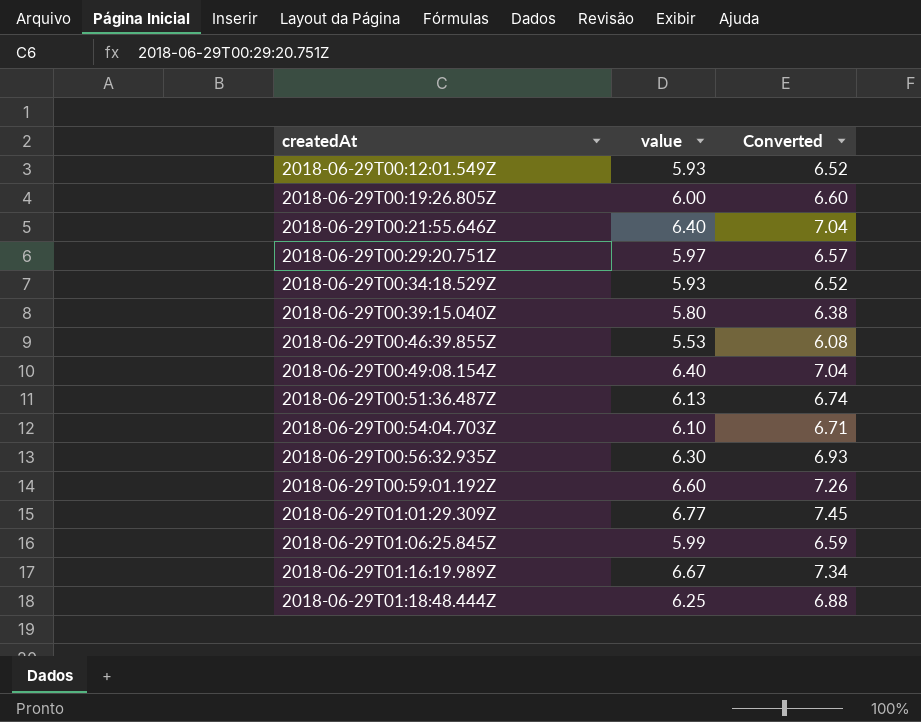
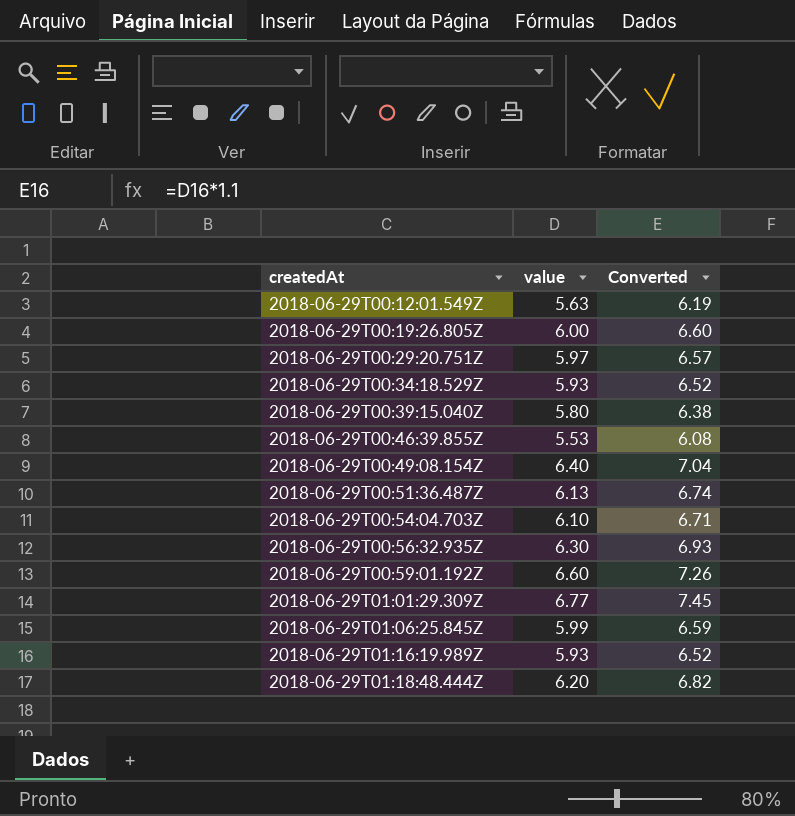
row 2018-06-29T00:21:55.646Z: 6.40 | 7.04 -> none
2018-06-29T00:12:01.549Z | value: 5.93 -> 5.63
2018-06-29T00:12:01.549Z | Converted: 6.52 -> 6.19
2018-06-29T01:16:19.989Z | value: 6.67 -> 5.93
2018-06-29T01:16:19.989Z | Converted: 7.34 -> 6.52
2018-06-29T01:18:48.444Z | value: 6.25 -> 6.20
2018-06-29T01:18:48.444Z | Converted: 6.88 -> 6.82

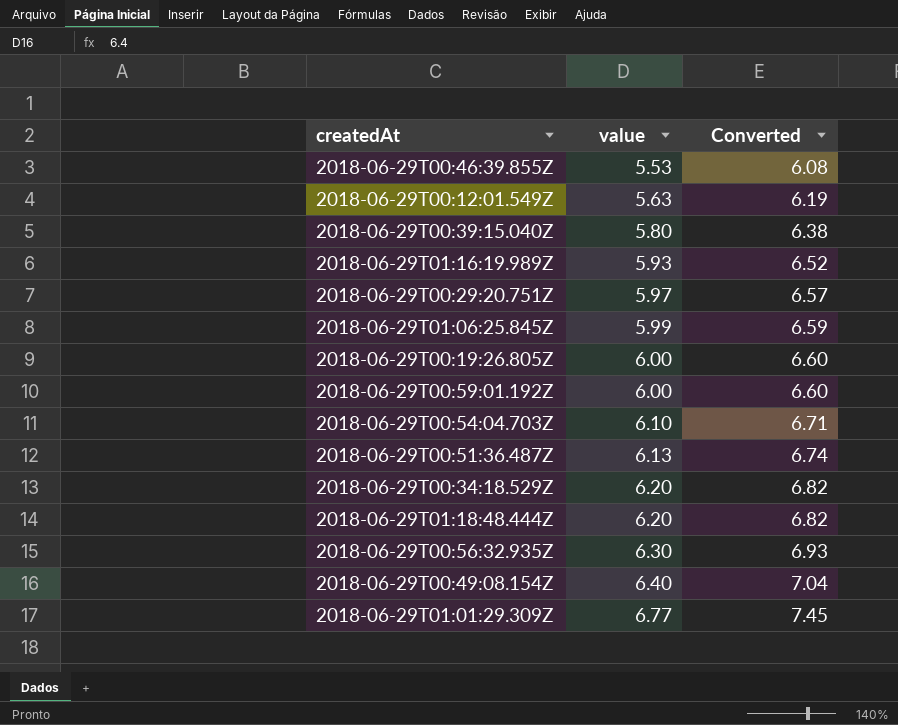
row order: createdAt ascending -> value ascending
2018-06-29T00:59:01.192Z | value: 6.60 -> 6.00
2018-06-29T00:59:01.192Z | Converted: 7.26 -> 6.60
2018-06-29T00:34:18.529Z | value: 5.93 -> 6.20
2018-06-29T00:34:18.529Z | Converted: 6.52 -> 6.82

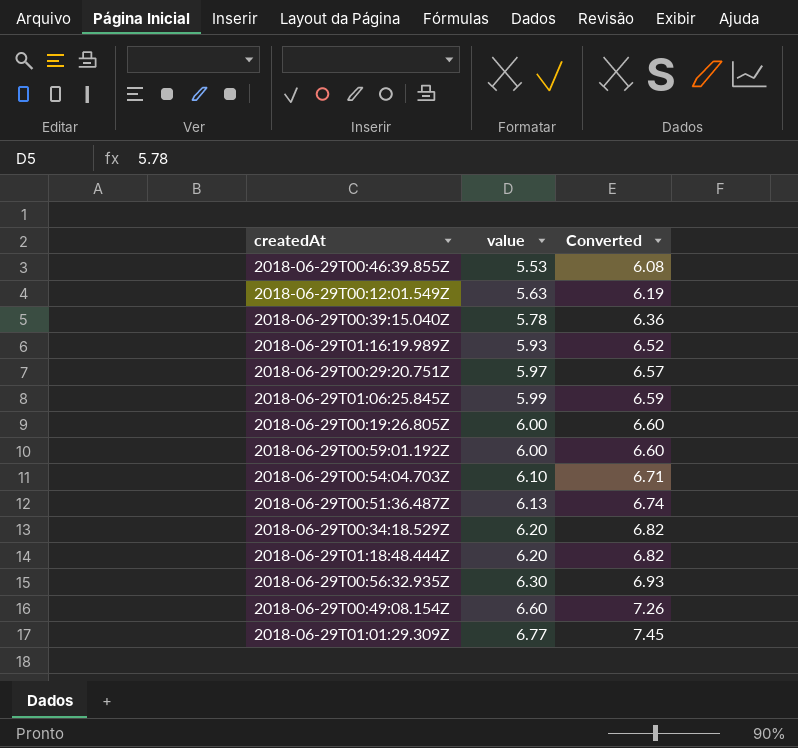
2018-06-29T00:39:15.040Z | value: 5.80 -> 5.78
2018-06-29T00:39:15.040Z | Converted: 6.38 -> 6.36
2018-06-29T00:49:08.154Z | value: 6.40 -> 6.60
2018-06-29T00:49:08.154Z | Converted: 7.04 -> 7.26

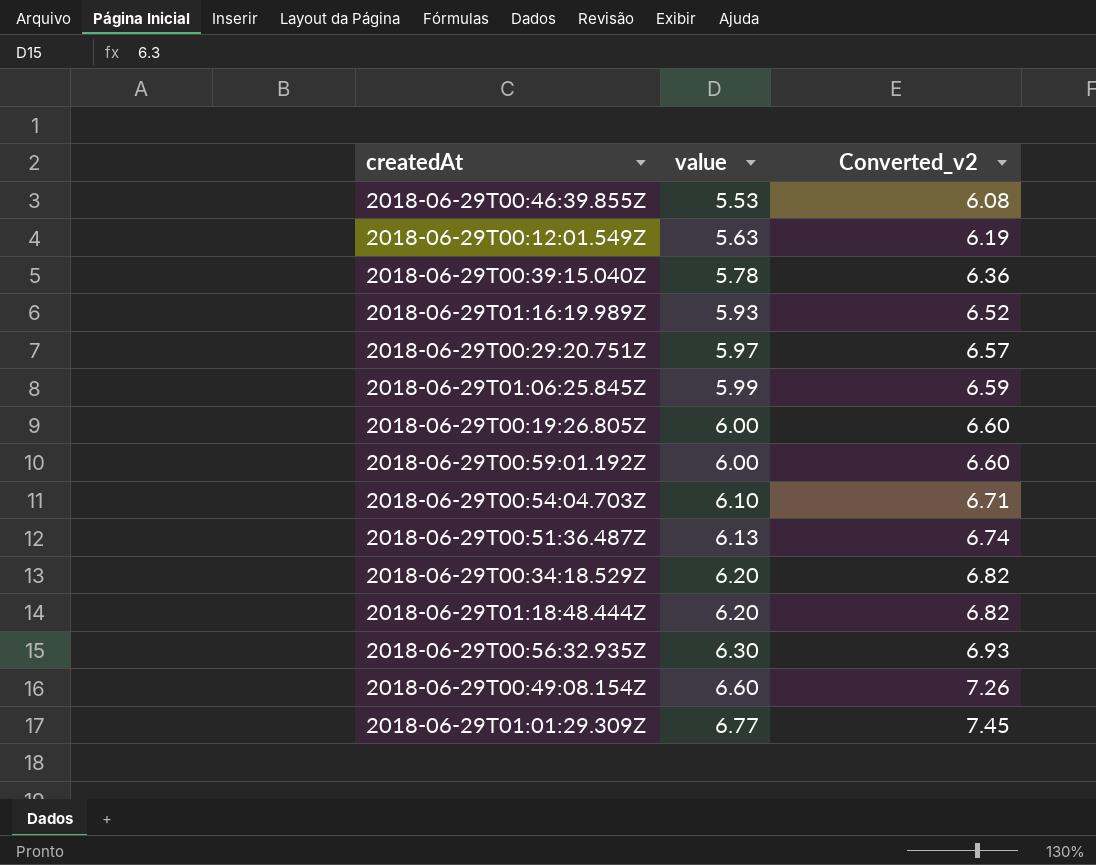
column name: Converted -> Converted_v2

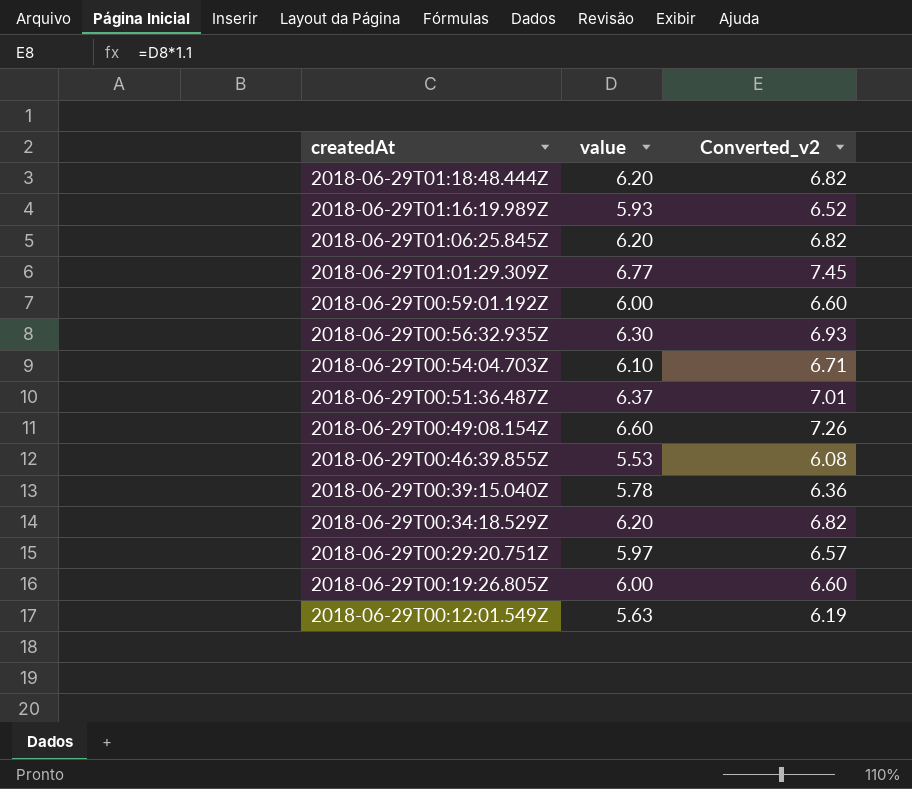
row order: value ascending -> createdAt descending
2018-06-29T01:06:25.845Z | value: 5.99 -> 6.20
2018-06-29T01:06:25.845Z | Converted_v2: 6.59 -> 6.82
2018-06-29T00:51:36.487Z | value: 6.13 -> 6.37
2018-06-29T00:51:36.487Z | Converted_v2: 6.74 -> 7.01

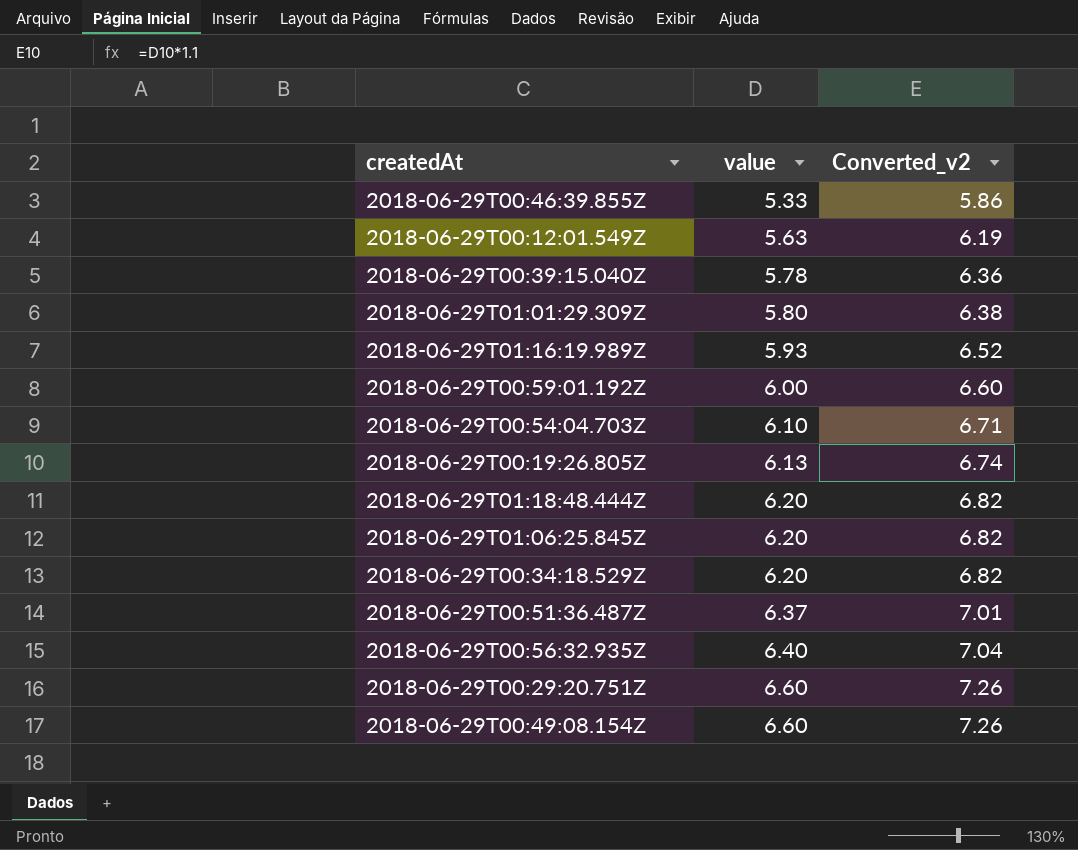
row order: createdAt descending -> value ascending
2018-06-29T00:46:39.855Z | value: 5.53 -> 5.33
2018-06-29T00:46:39.855Z | Converted_v2: 6.08 -> 5.86
2018-06-29T01:01:29.309Z | value: 6.77 -> 5.80
2018-06-29T01:01:29.309Z | Converted_v2: 7.45 -> 6.38
2018-06-29T00:19:26.805Z | value: 6.00 -> 6.13
2018-06-29T00:19:26.805Z | Converted_v2: 6.60 -> 6.74
2018-06-29T00:56:32.935Z | value: 6.30 -> 6.40
2018-06-29T00:56:32.935Z | Converted_v2: 6.93 -> 7.04
2018-06-29T00:29:20.751Z | value: 5.97 -> 6.60
2018-06-29T00:29:20.751Z | Converted_v2: 6.57 -> 7.26

